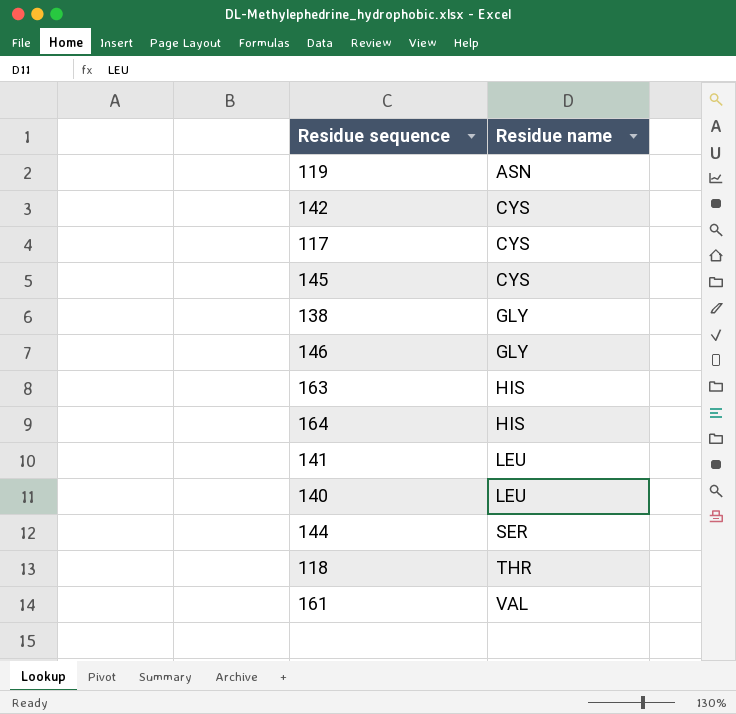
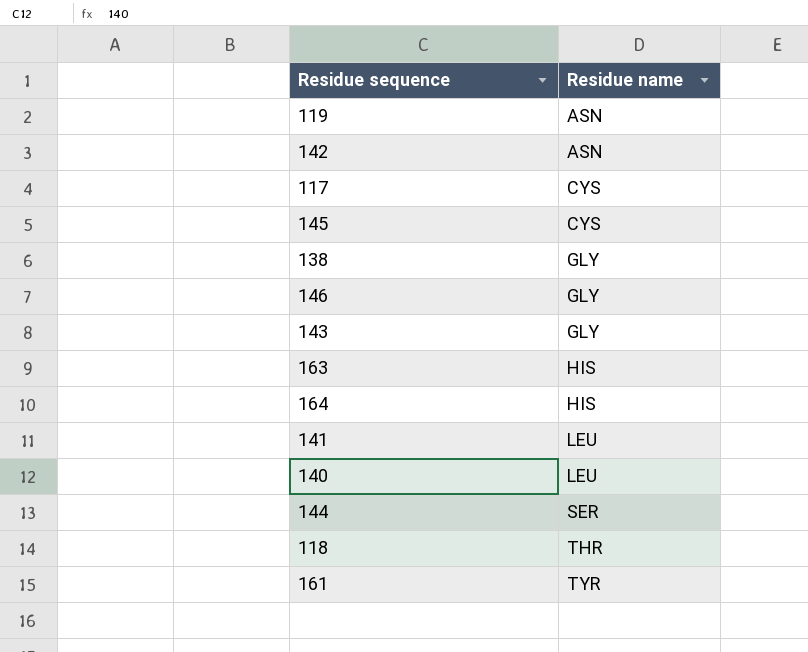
142 | Residue name: CYS -> ASN
row 143: none -> GLY
161 | Residue name: VAL -> TYR

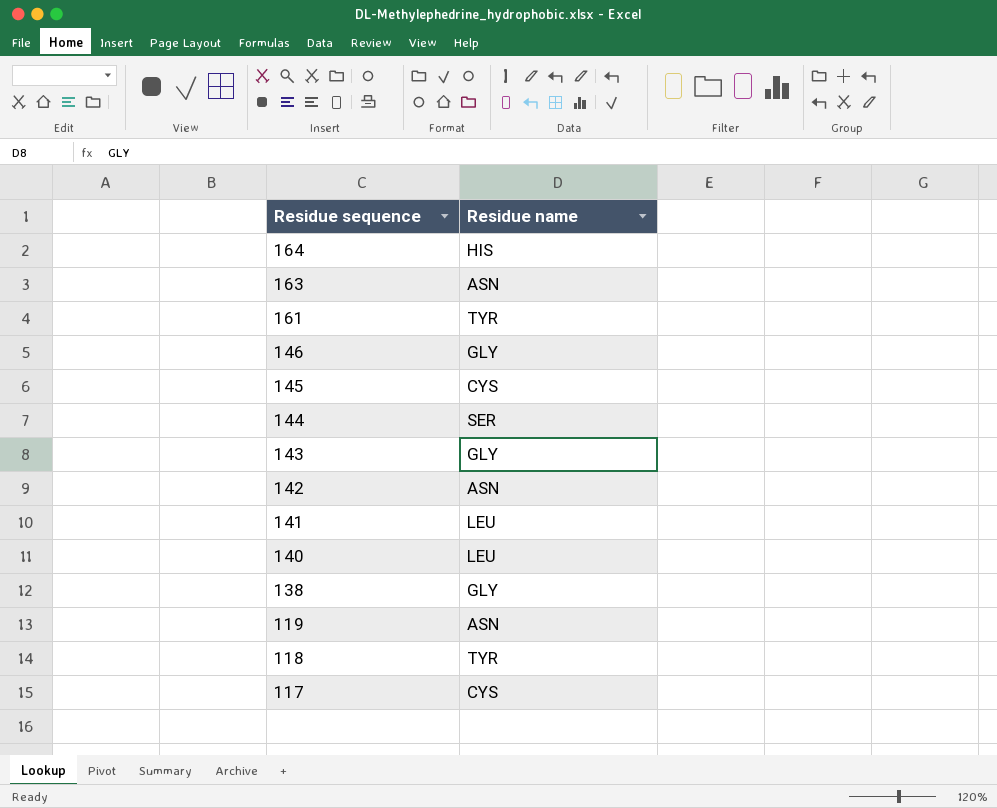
row order: Residue name ascending -> Residue sequence descending
163 | Residue name: HIS -> ASN
118 | Residue name: THR -> TYR

